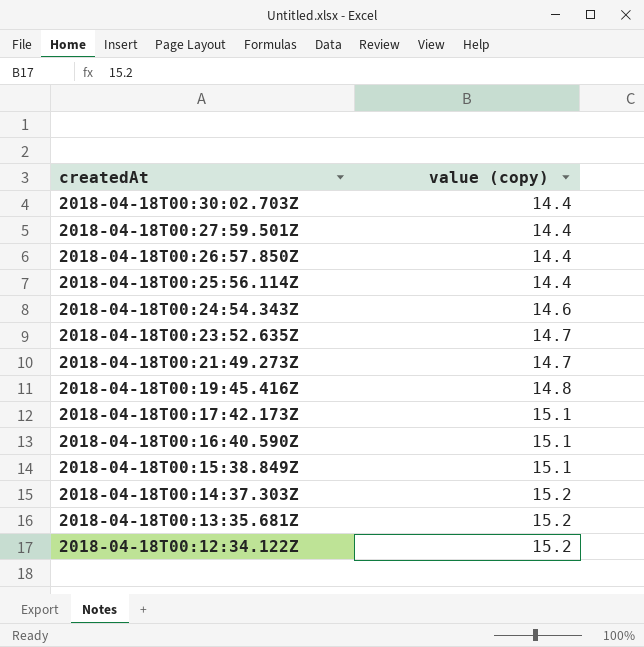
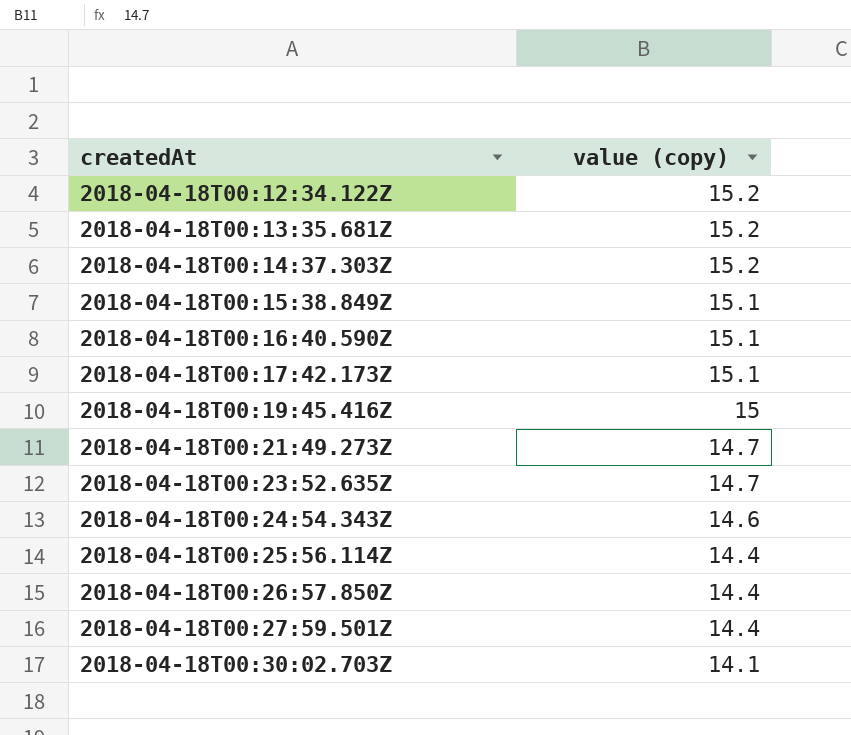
row order: createdAt descending -> createdAt ascending
2018-04-18T00:19:45.416Z | value (copy): 14.8 -> 15
2018-04-18T00:30:02.703Z | value (copy): 14.4 -> 14.1

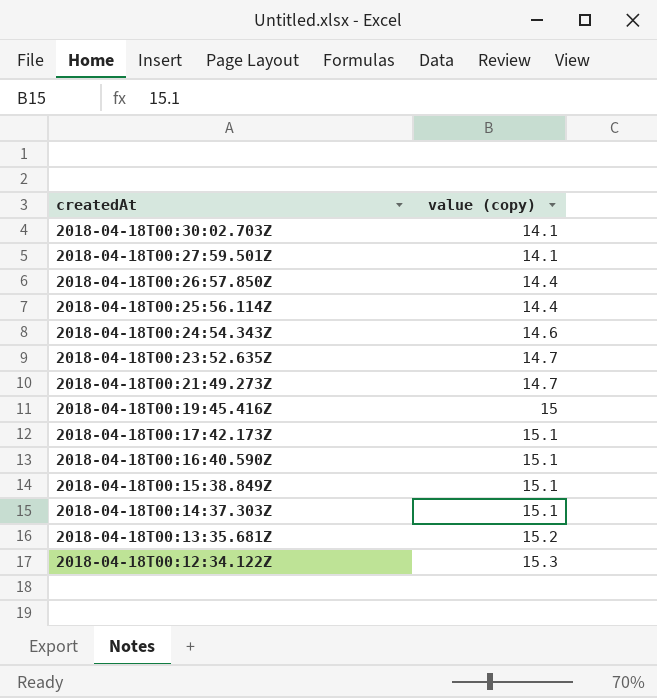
row order: createdAt ascending -> createdAt descending
2018-04-18T00:27:59.501Z | value (copy): 14.4 -> 14.1
2018-04-18T00:14:37.303Z | value (copy): 15.2 -> 15.1
2018-04-18T00:12:34.122Z | value (copy): 15.2 -> 15.3

